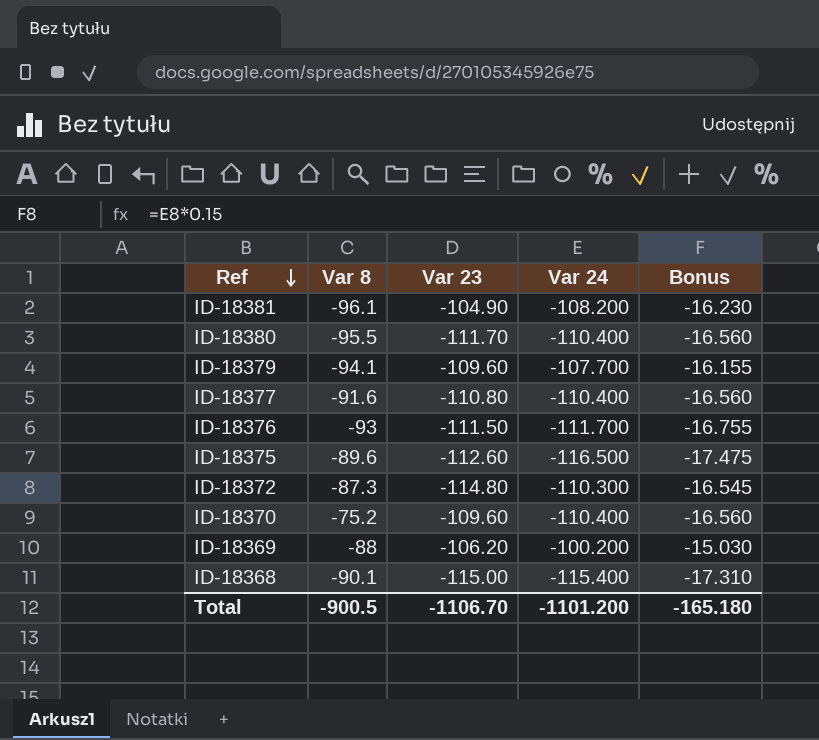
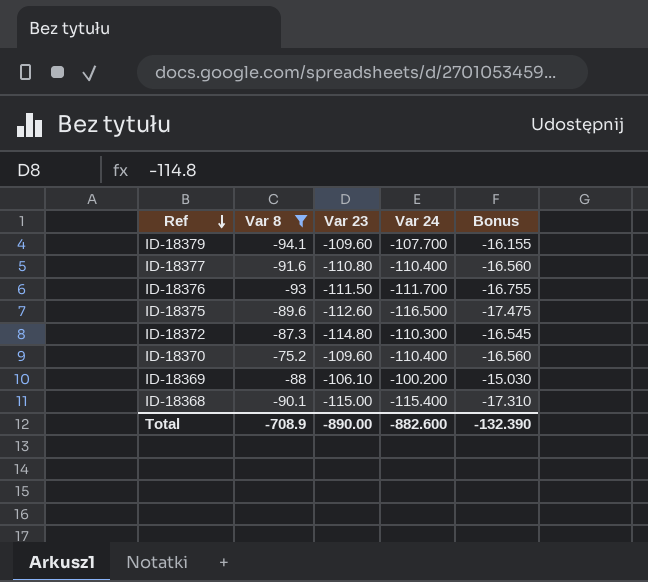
filter: none -> Var 8 >= -94.1
ID-18369 | Var 23: -106.20 -> -106.10
Total | Var 8: -900.5 -> -708.9
Total | Var 23: -1106.70 -> -890.00
Total | Var 24: -1101.200 -> -882.600
Total | Bonus: -165.180 -> -132.390

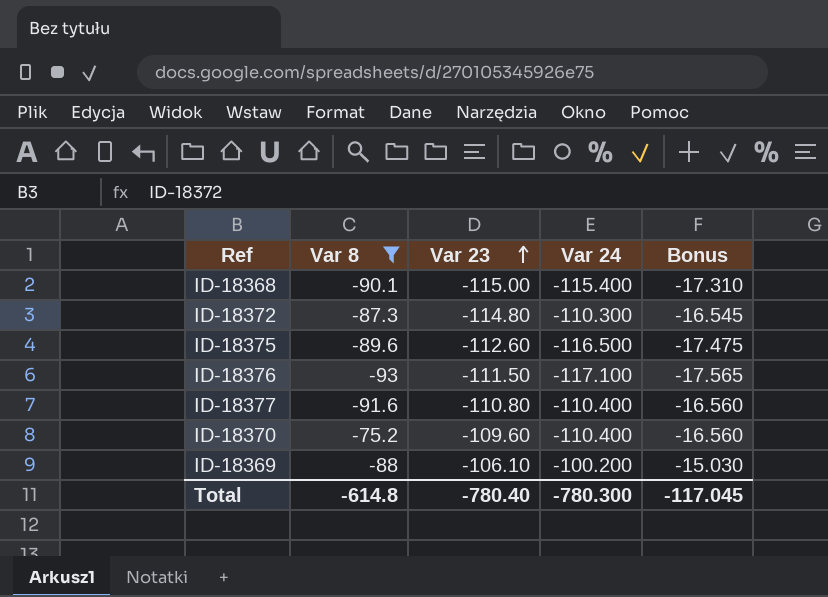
row order: Ref descending -> Var 23 ascending
row ID-18379: -94.1 | -109.60 | -107.700 | -16.155 -> none
ID-18376 | Var 24: -111.700 -> -117.100
ID-18376 | Bonus: -16.755 -> -17.565
Total | Var 8: -708.9 -> -614.8
Total | Var 23: -890.00 -> -780.40
Total | Var 24: -882.600 -> -780.300
Total | Bonus: -132.390 -> -117.045

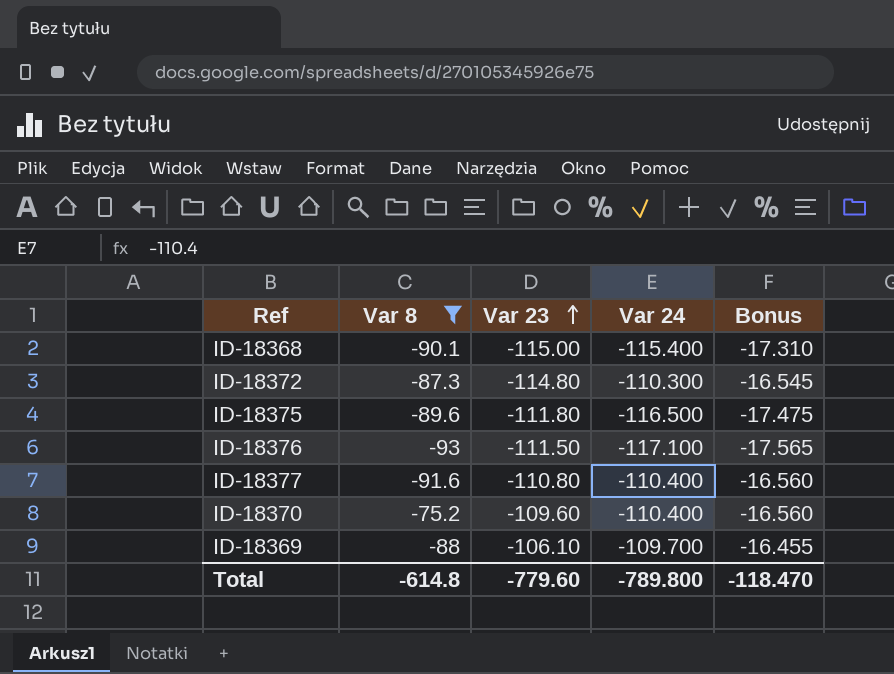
ID-18375 | Var 23: -112.60 -> -111.80
ID-18369 | Var 24: -100.200 -> -109.700
ID-18369 | Bonus: -15.030 -> -16.455
Total | Var 23: -780.40 -> -779.60
Total | Var 24: -780.300 -> -789.800
Total | Bonus: -117.045 -> -118.470

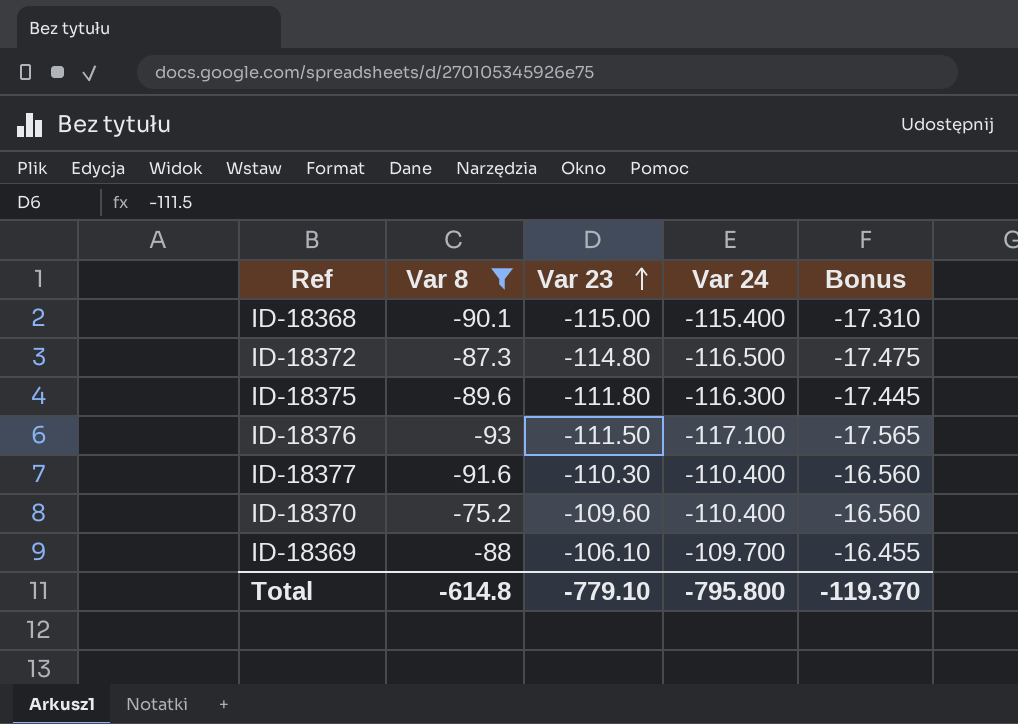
ID-18372 | Var 24: -110.300 -> -116.500
ID-18372 | Bonus: -16.545 -> -17.475
ID-18375 | Var 24: -116.500 -> -116.300
ID-18375 | Bonus: -17.475 -> -17.445
ID-18377 | Var 23: -110.80 -> -110.30
Total | Var 23: -779.60 -> -779.10
Total | Var 24: -789.800 -> -795.800
Total | Bonus: -118.470 -> -119.370

